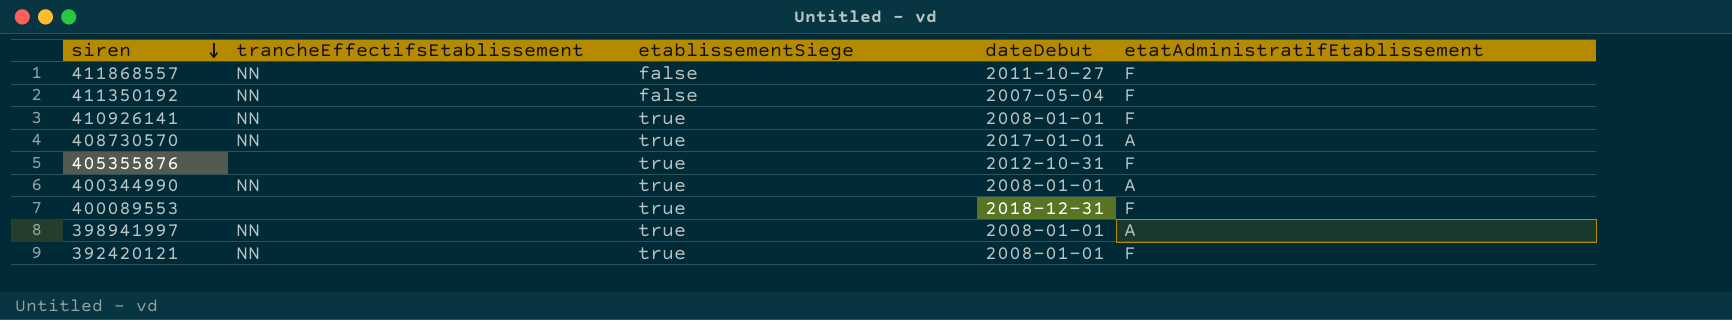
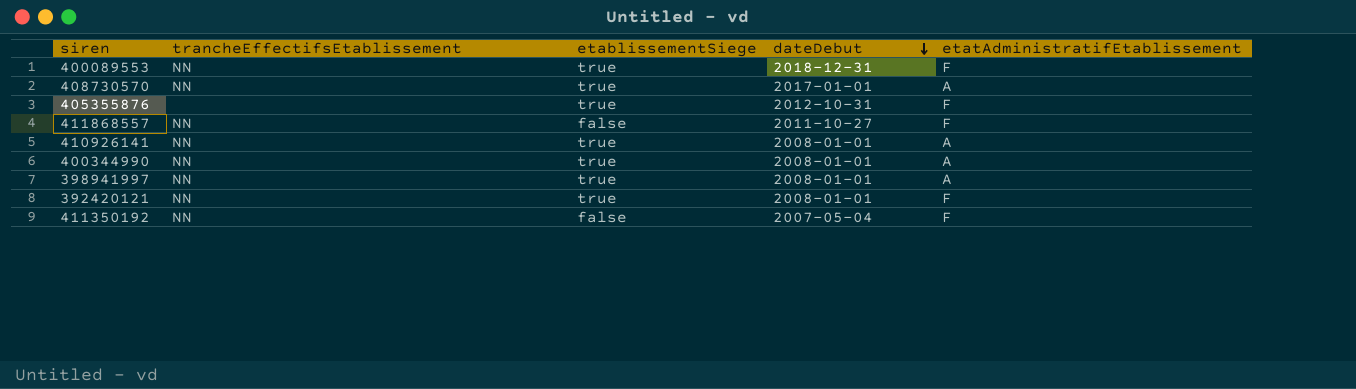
row order: siren descending -> dateDebut descending
400089553 | trancheEffectifsEtablissement: none -> NN
410926141 | etatAdministratifEtablissement: F -> A

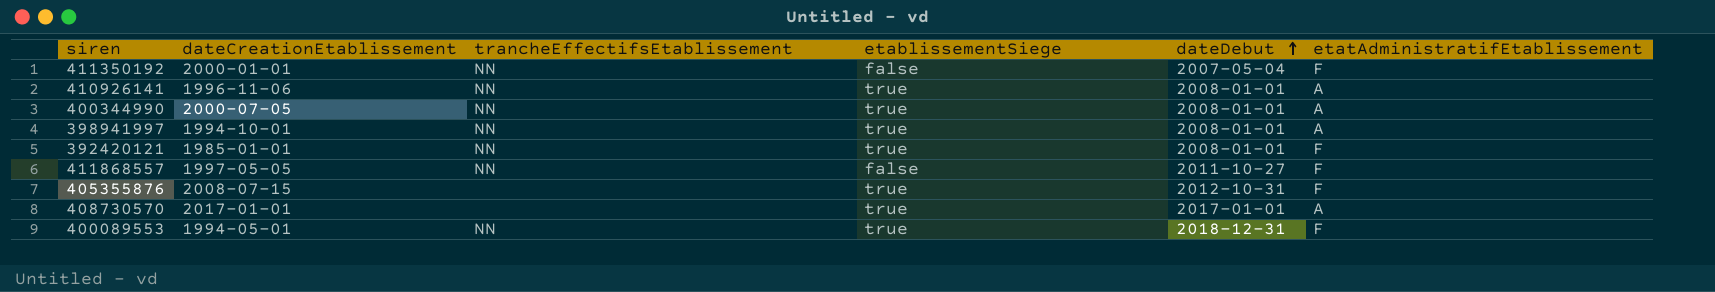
row order: dateDebut descending -> dateDebut ascending
column dateCreationEtablissement | position: none -> 2
408730570 | trancheEffectifsEtablissement: NN -> none

